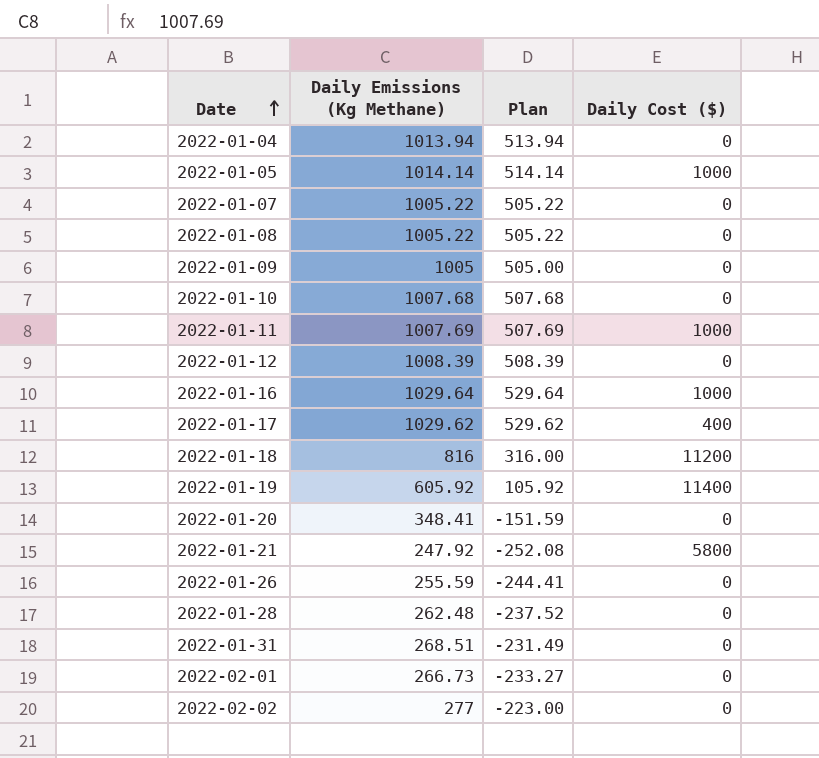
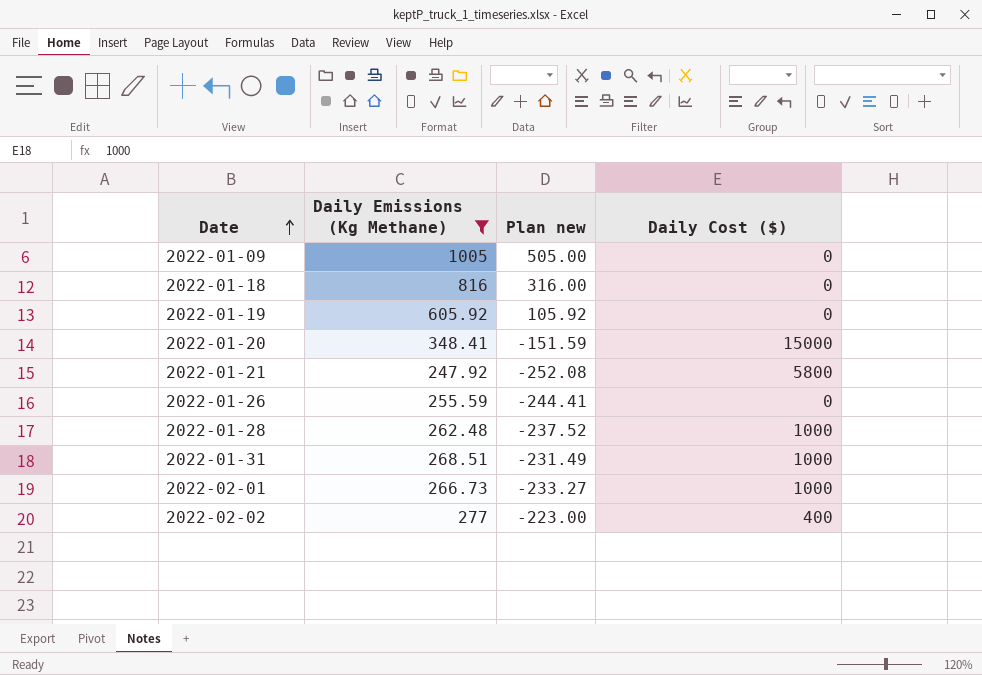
filter: none -> Daily Emissions (Kg Methane) <= 1005
column name: Plan -> Plan new
2022-01-18 | Daily Cost ($): 11200 -> 0
2022-01-19 | Daily Cost ($): 11400 -> 0
2022-01-20 | Daily Cost ($): 0 -> 15000
2022-01-28 | Daily Cost ($): 0 -> 1000
2022-01-31 | Daily Cost ($): 0 -> 1000
2022-02-01 | Daily Cost ($): 0 -> 1000
2022-02-02 | Daily Cost ($): 0 -> 400

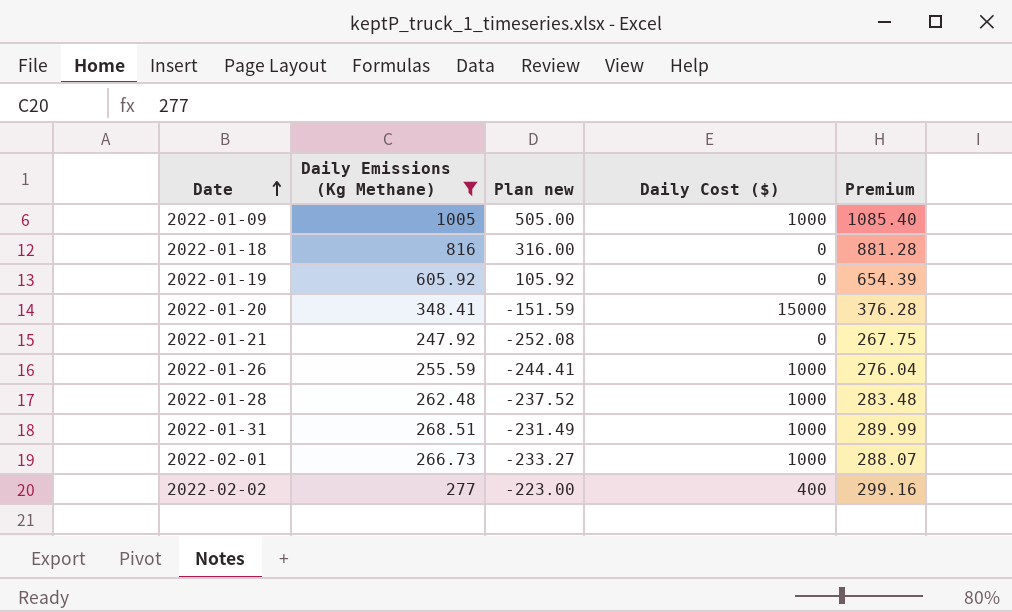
column Premium | formula: none -> [Daily Emissions (Kg Methane)] * 1.08
2022-01-09 | Daily Cost ($): 0 -> 1000
2022-01-21 | Daily Cost ($): 5800 -> 0
2022-01-26 | Daily Cost ($): 0 -> 1000

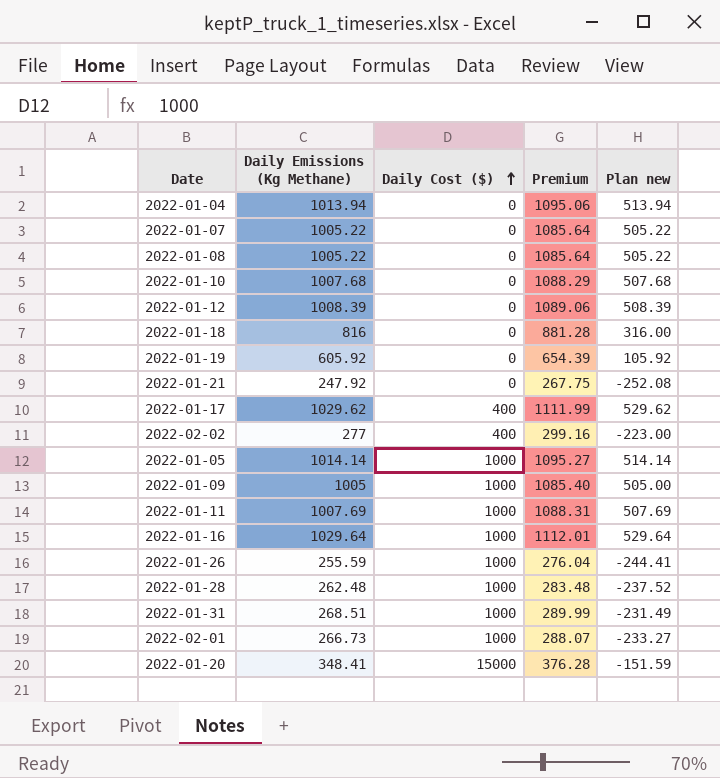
filter: Daily Emissions (Kg Methane) <= 1005 -> none
row order: Date ascending -> Daily Cost ($) ascending
column Plan new | position: 3 -> 5

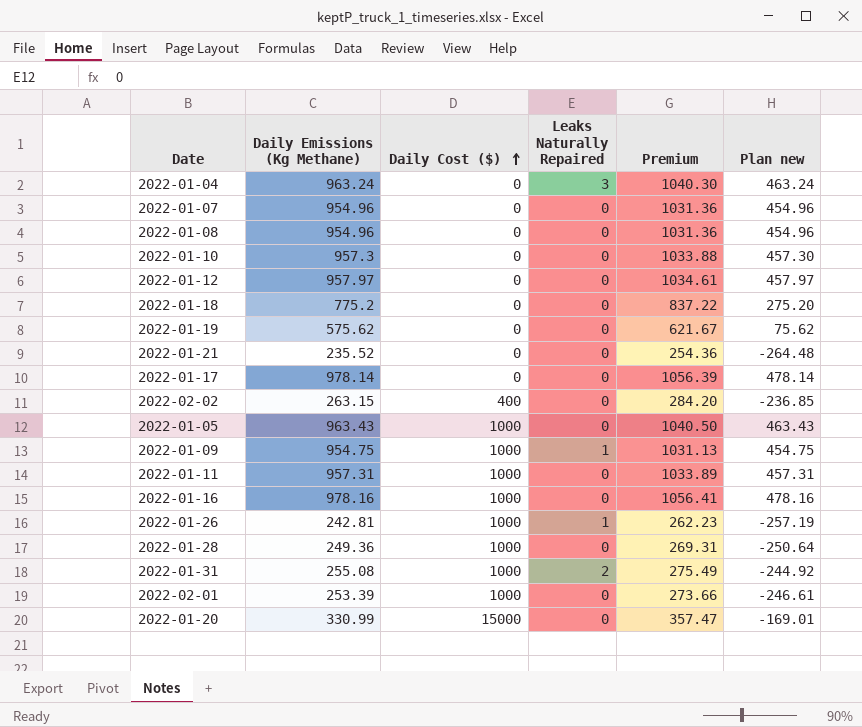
column Leaks Naturally Repaired | position: none -> 4
2022-01-04 | Daily Emissions (Kg Methane): 1013.94 -> 963.24
2022-01-04 | Premium: 1095.06 -> 1040.30
2022-01-04 | Plan new: 513.94 -> 463.24
2022-01-07 | Daily Emissions (Kg Methane): 1005.22 -> 954.96
2022-01-07 | Premium: 1085.64 -> 1031.36
2022-01-07 | Plan new: 505.22 -> 454.96
2022-01-08 | Daily Emissions (Kg Methane): 1005.22 -> 954.96
2022-01-08 | Premium: 1085.64 -> 1031.36
2022-01-08 | Plan new: 505.22 -> 454.96
2022-01-10 | Daily Emissions (Kg Methane): 1007.68 -> 957.3
2022-01-10 | Premium: 1088.29 -> 1033.88
2022-01-10 | Plan new: 507.68 -> 457.30
2022-01-12 | Daily Emissions (Kg Methane): 1008.39 -> 957.97
2022-01-12 | Premium: 1089.06 -> 1034.61
2022-01-12 | Plan new: 508.39 -> 457.97
2022-01-18 | Daily Emissions (Kg Methane): 816 -> 775.2
2022-01-18 | Premium: 881.28 -> 837.22
2022-01-18 | Plan new: 316.00 -> 275.20
2022-01-19 | Daily Emissions (Kg Methane): 605.92 -> 575.62
2022-01-19 | Premium: 654.39 -> 621.67
2022-01-19 | Plan new: 105.92 -> 75.62
2022-01-21 | Daily Emissions (Kg Methane): 247.92 -> 235.52
2022-01-21 | Premium: 267.75 -> 254.36
2022-01-21 | Plan new: -252.08 -> -264.48
2022-01-17 | Daily Emissions (Kg Methane): 1029.62 -> 978.14
2022-01-17 | Daily Cost ($): 400 -> 0
2022-01-17 | Premium: 1111.99 -> 1056.39
2022-01-17 | Plan new: 529.62 -> 478.14
2022-02-02 | Daily Emissions (Kg Methane): 277 -> 263.15
2022-02-02 | Premium: 299.16 -> 284.20
2022-02-02 | Plan new: -223.00 -> -236.85
2022-01-05 | Daily Emissions (Kg Methane): 1014.14 -> 963.43
2022-01-05 | Premium: 1095.27 -> 1040.50
2022-01-05 | Plan new: 514.14 -> 463.43
2022-01-09 | Daily Emissions (Kg Methane): 1005 -> 954.75
2022-01-09 | Premium: 1085.40 -> 1031.13
2022-01-09 | Plan new: 505.00 -> 454.75
2022-01-11 | Daily Emissions (Kg Methane): 1007.69 -> 957.31
2022-01-11 | Premium: 1088.31 -> 1033.89
2022-01-11 | Plan new: 507.69 -> 457.31
2022-01-16 | Daily Emissions (Kg Methane): 1029.64 -> 978.16
2022-01-16 | Premium: 1112.01 -> 1056.41
2022-01-16 | Plan new: 529.64 -> 478.16
2022-01-26 | Daily Emissions (Kg Methane): 255.59 -> 242.81
2022-01-26 | Premium: 276.04 -> 262.23
2022-01-26 | Plan new: -244.41 -> -257.19
2022-01-28 | Daily Emissions (Kg Methane): 262.48 -> 249.36
2022-01-28 | Premium: 283.48 -> 269.31
2022-01-28 | Plan new: -237.52 -> -250.64
2022-01-31 | Daily Emissions (Kg Methane): 268.51 -> 255.08
2022-01-31 | Premium: 289.99 -> 275.49
2022-01-31 | Plan new: -231.49 -> -244.92
2022-02-01 | Daily Emissions (Kg Methane): 266.73 -> 253.39
2022-02-01 | Premium: 288.07 -> 273.66
2022-02-01 | Plan new: -233.27 -> -246.61
2022-01-20 | Daily Emissions (Kg Methane): 348.41 -> 330.99
2022-01-20 | Premium: 376.28 -> 357.47
2022-01-20 | Plan new: -151.59 -> -169.01

